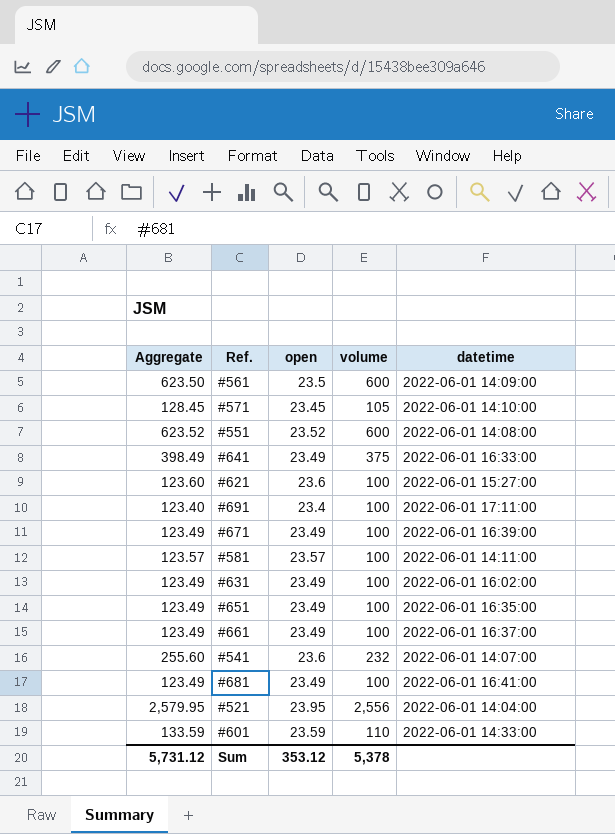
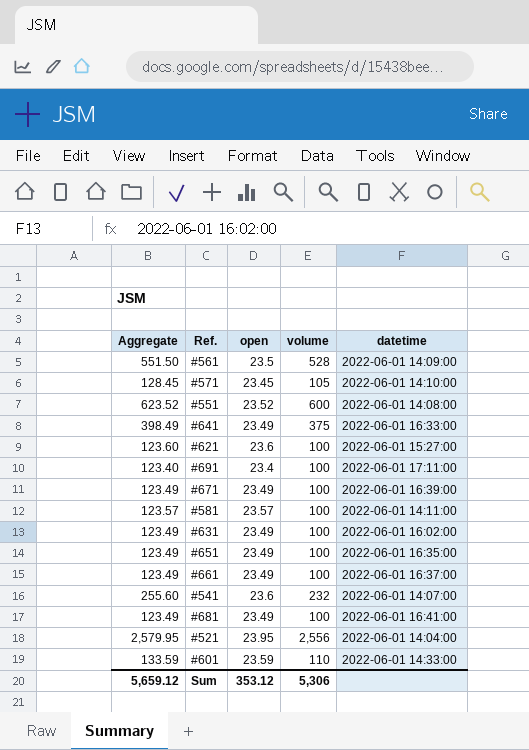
#561 | Aggregate: 623.50 -> 551.50
#561 | volume: 600 -> 528
Sum | Aggregate: 5,731.12 -> 5,659.12
Sum | volume: 5,378 -> 5,306

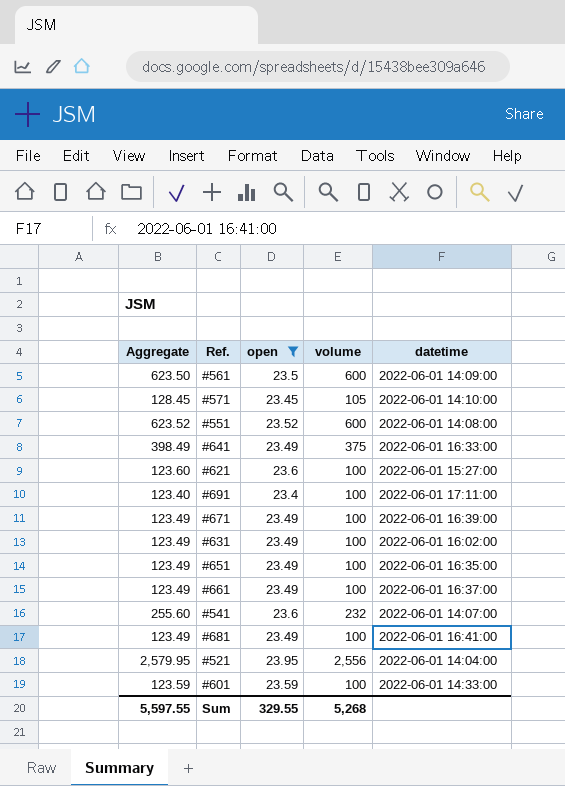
filter: none -> open != 23.57
#561 | Aggregate: 551.50 -> 623.50
#561 | volume: 528 -> 600
#601 | Aggregate: 133.59 -> 123.59
#601 | volume: 110 -> 100
Sum | Aggregate: 5,659.12 -> 5,597.55
Sum | open: 353.12 -> 329.55
Sum | volume: 5,306 -> 5,268

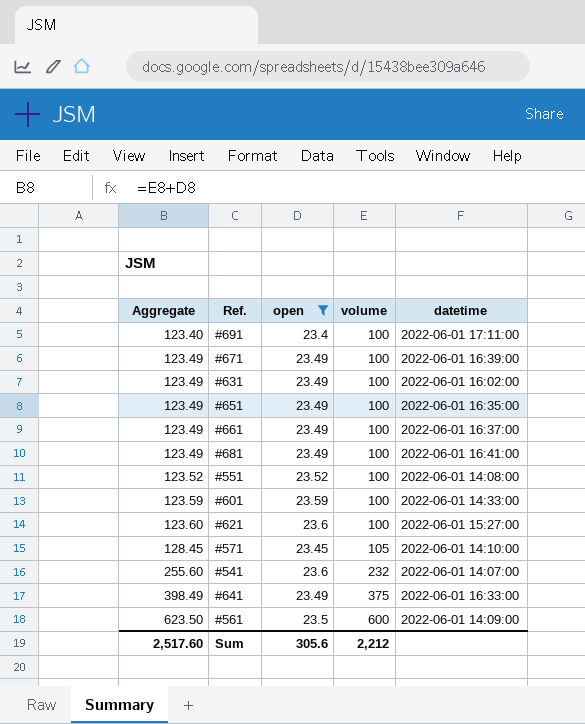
row order: none -> Aggregate ascending
row #521: 2,579.95 | 23.95 | 2,556 | 2022-06-01 14:04:00 -> none
#551 | Aggregate: 623.52 -> 123.52
#551 | volume: 600 -> 100
Sum | Aggregate: 5,597.55 -> 2,517.60
Sum | open: 329.55 -> 305.6
Sum | volume: 5,268 -> 2,212

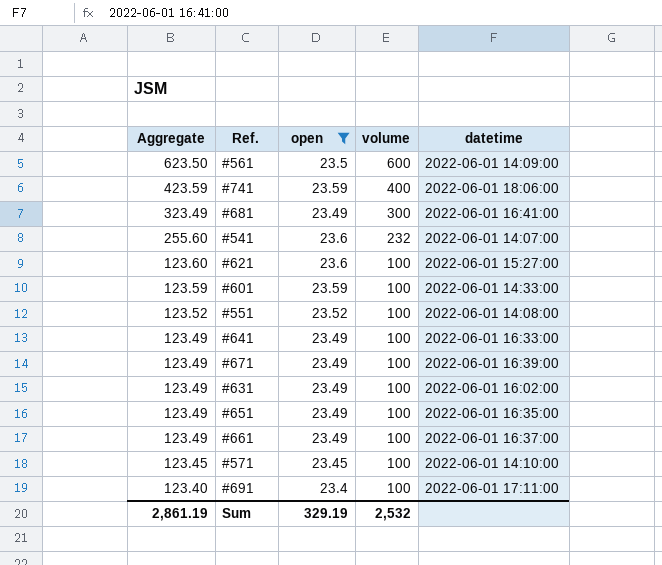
row order: Aggregate ascending -> Aggregate descending
row #741: none -> 423.59 | 23.59 | 400 | 2022-06-01 18:06:00
#681 | Aggregate: 123.49 -> 323.49
#681 | volume: 100 -> 300
#641 | Aggregate: 398.49 -> 123.49
#641 | volume: 375 -> 100
#571 | Aggregate: 128.45 -> 123.45
#571 | volume: 105 -> 100
Sum | Aggregate: 2,517.60 -> 2,861.19
Sum | open: 305.6 -> 329.19
Sum | volume: 2,212 -> 2,532

